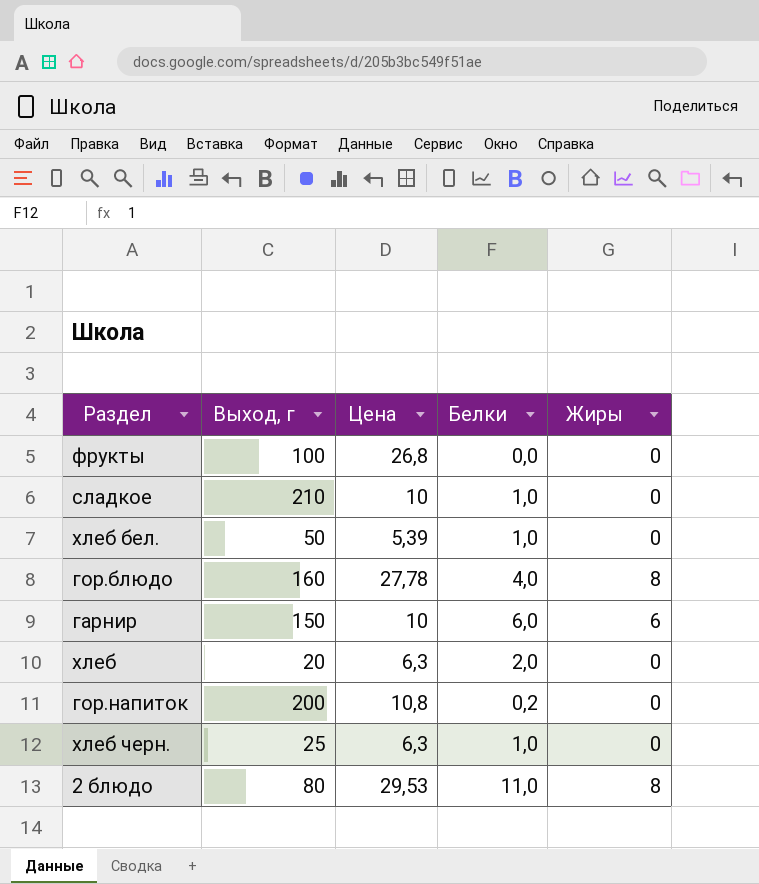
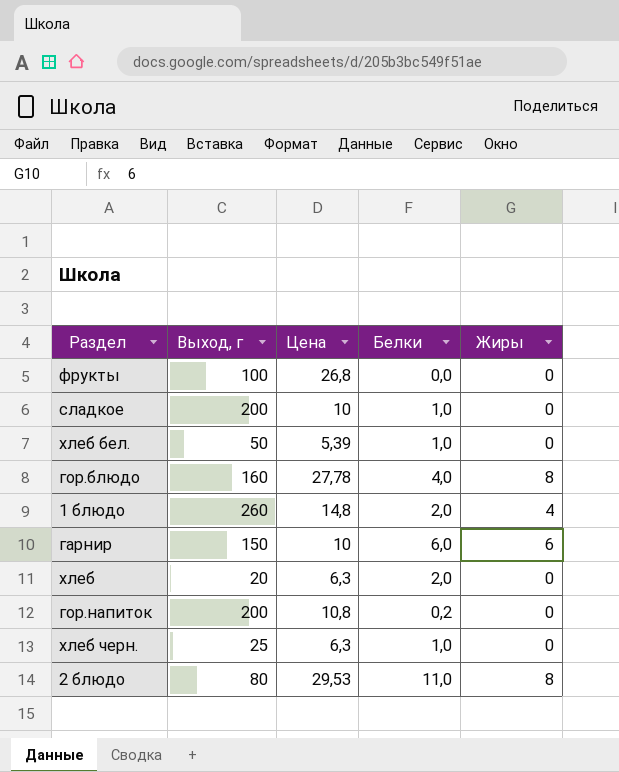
сладкое | Выход, г: 210 -> 200
row 1 блюдо: none -> 260 | 14,8 | 2,0 | 4

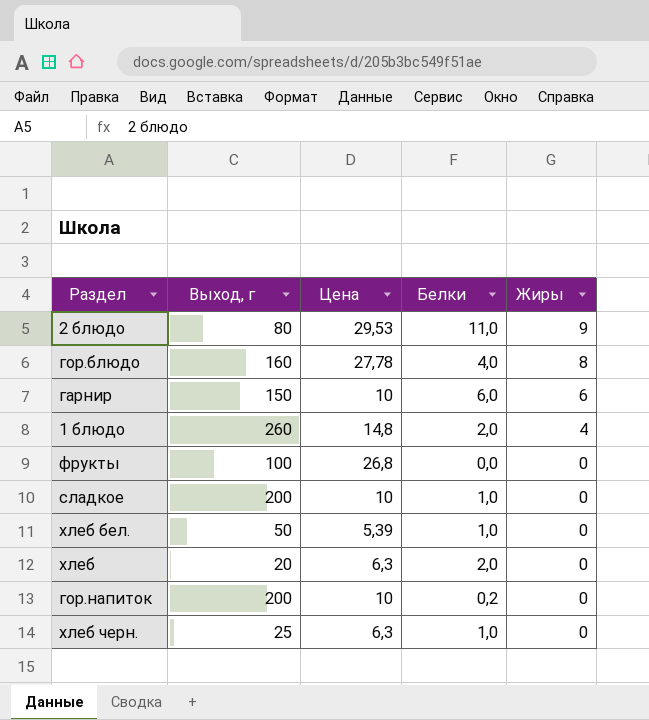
row order: none -> Жиры descending
2 блюдо | Жиры: 8 -> 9
гор.напиток | Цена: 10,8 -> 10

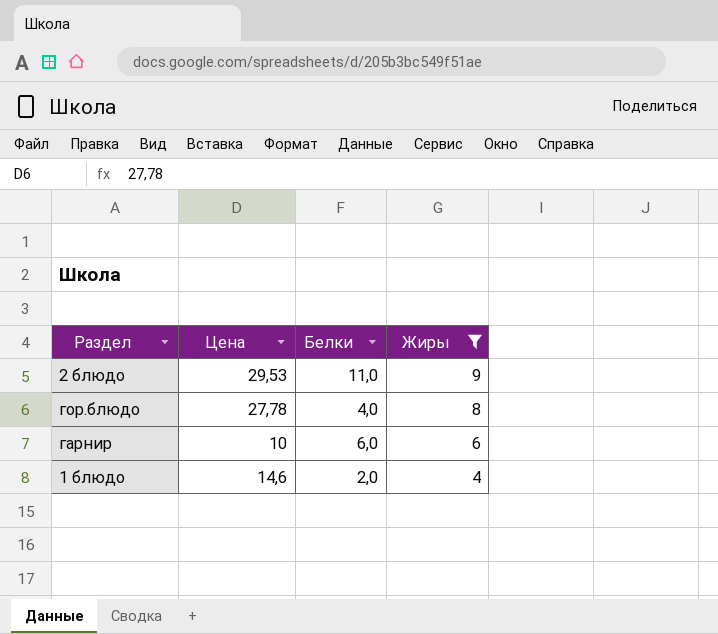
filter: none -> Жиры != 0
column Выход, г | position: 2 -> none
1 блюдо | Цена: 14,8 -> 14,6

